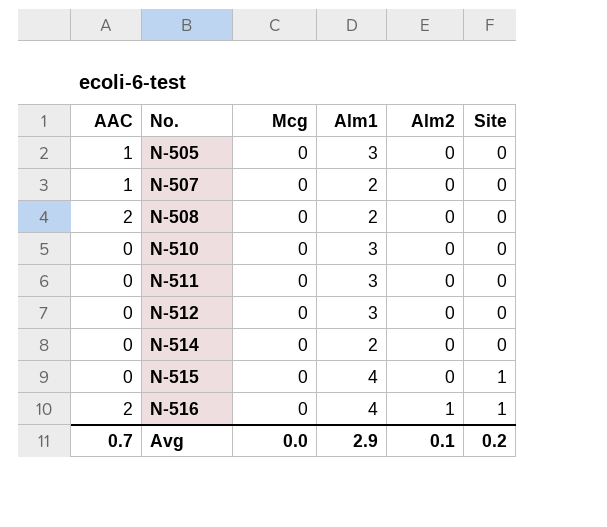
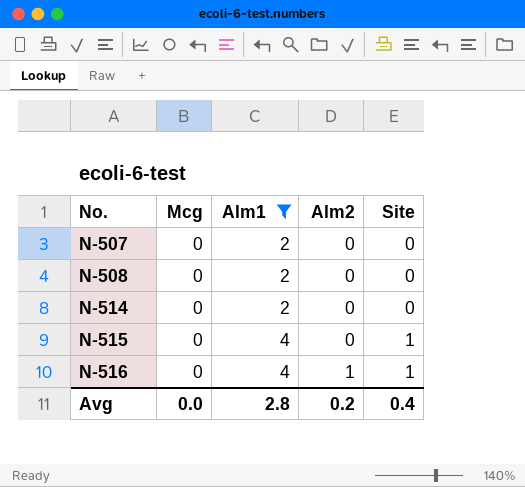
filter: none -> Alm1 != 3
column AAC | position: 1 -> none
Avg | Alm1: 2.9 -> 2.8
Avg | Alm2: 0.1 -> 0.2
Avg | Site: 0.2 -> 0.4

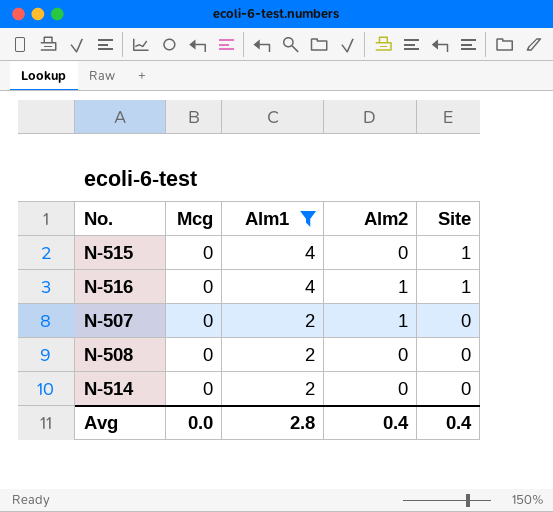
row order: No. ascending -> Alm1 descending
N-507 | Alm2: 0 -> 1
Avg | Alm2: 0.2 -> 0.4

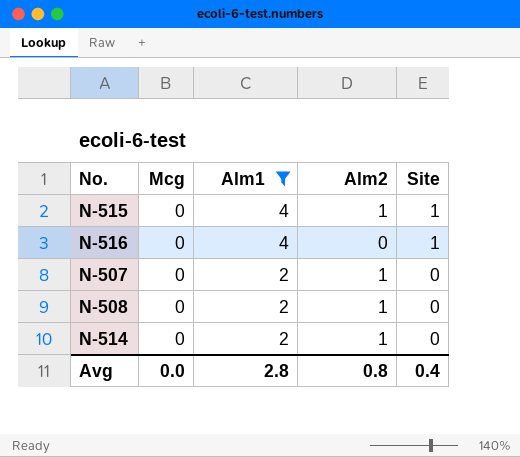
N-515 | Alm2: 0 -> 1
N-516 | Alm2: 1 -> 0
N-508 | Alm2: 0 -> 1
N-514 | Alm2: 0 -> 1
Avg | Alm2: 0.4 -> 0.8

